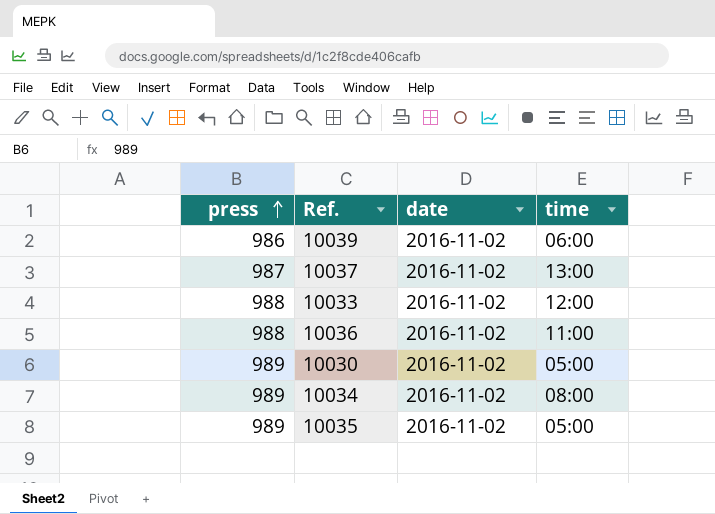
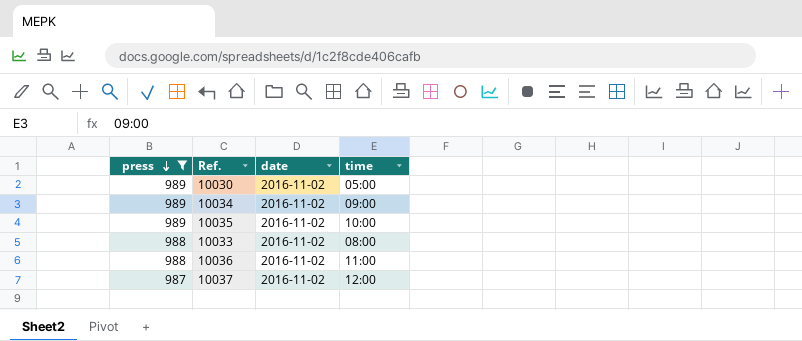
filter: none -> press != 986
row order: press ascending -> press descending
10034 | time: 08:00 -> 09:00
10035 | time: 05:00 -> 10:00
10033 | time: 12:00 -> 08:00
10037 | time: 13:00 -> 12:00

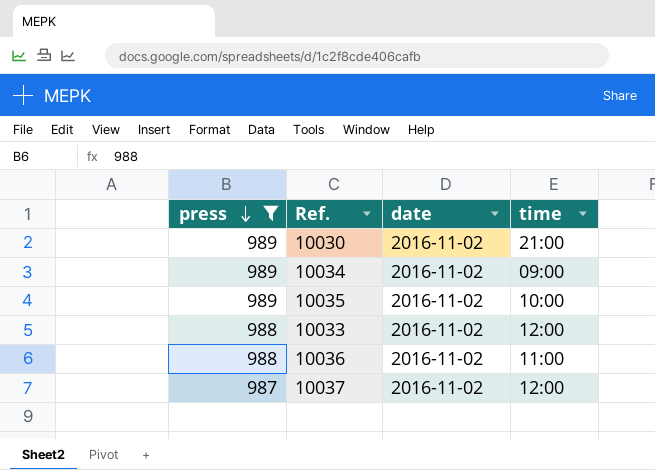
10030 | time: 05:00 -> 21:00
10033 | time: 08:00 -> 12:00

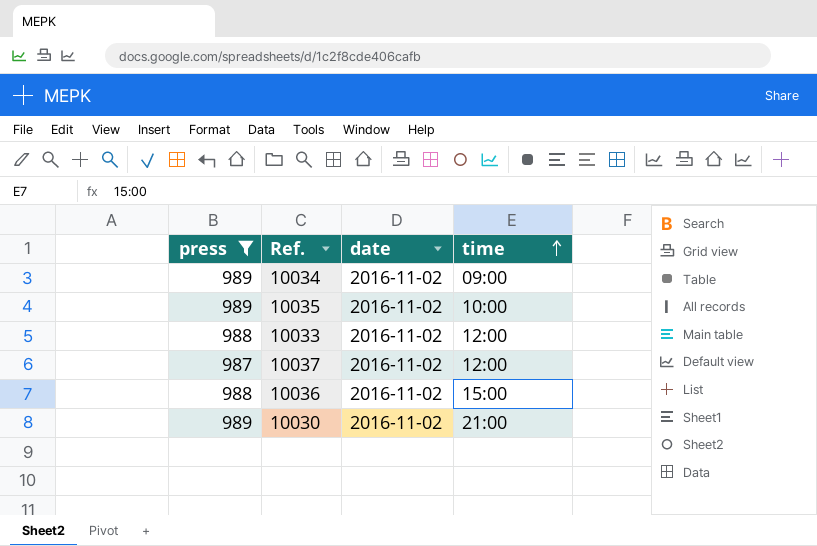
row order: press descending -> time ascending
10036 | time: 11:00 -> 15:00

